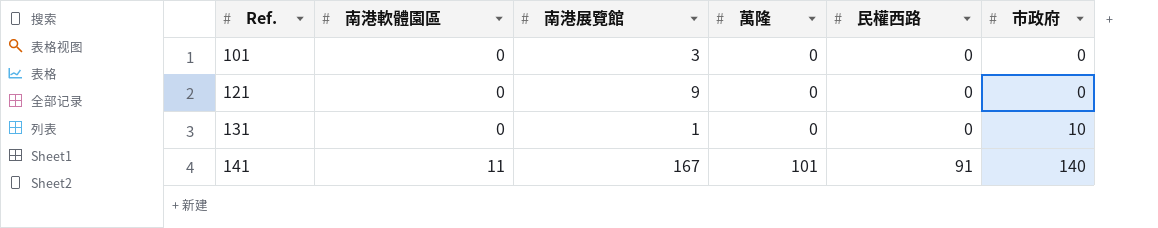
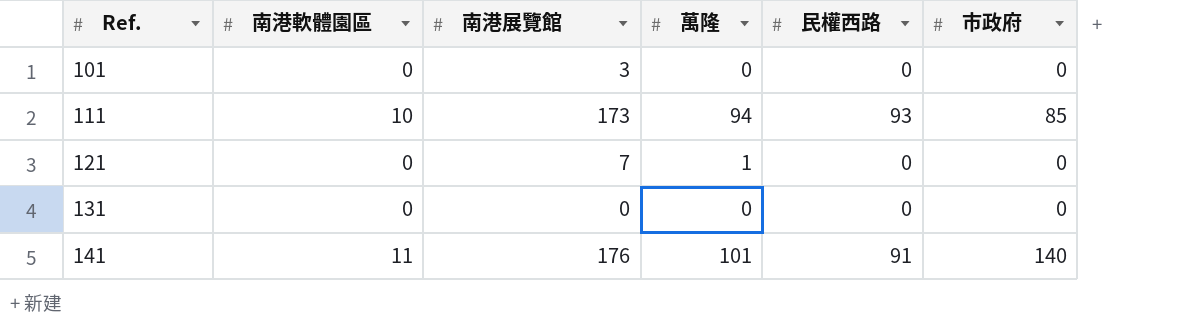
row 111: none -> 10 | 173 | 94 | 93 | 85
121 | 南港展覽館: 9 -> 7
121 | 萬隆: 0 -> 1
131 | 南港展覽館: 1 -> 0
131 | 市政府: 10 -> 0
141 | 南港展覽館: 167 -> 176

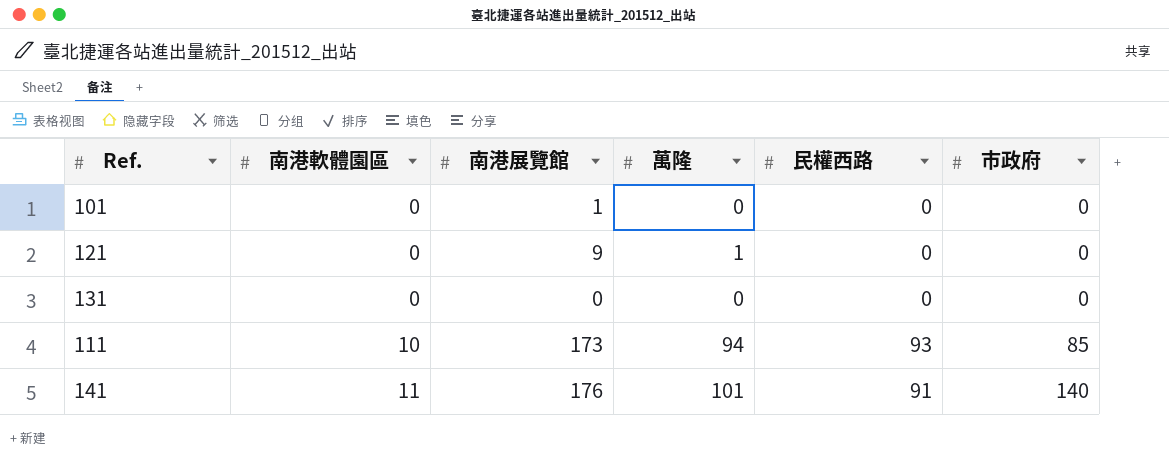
row order: Ref. ascending -> 南港軟體園區 ascending
101 | 南港展覽館: 3 -> 1
121 | 南港展覽館: 7 -> 9

